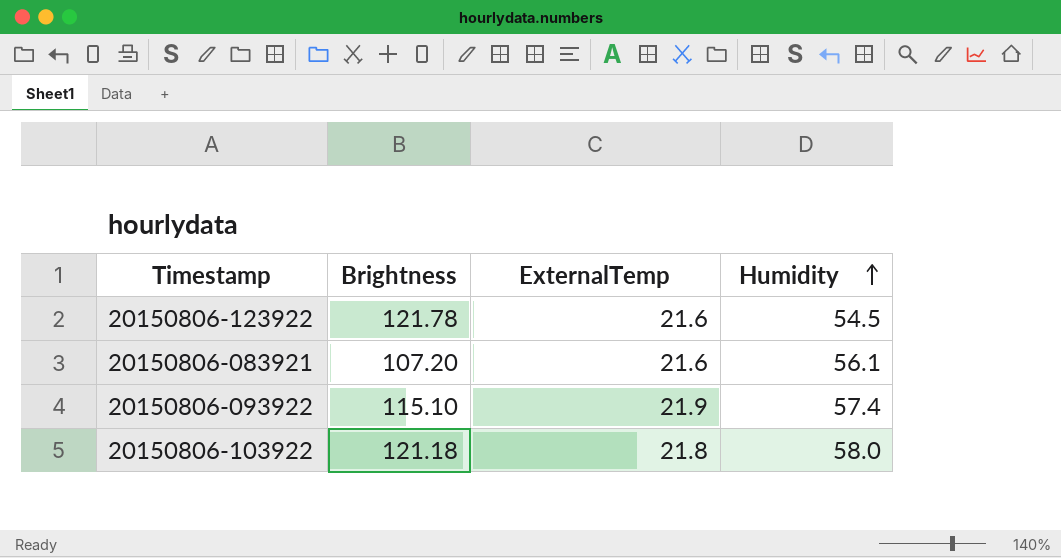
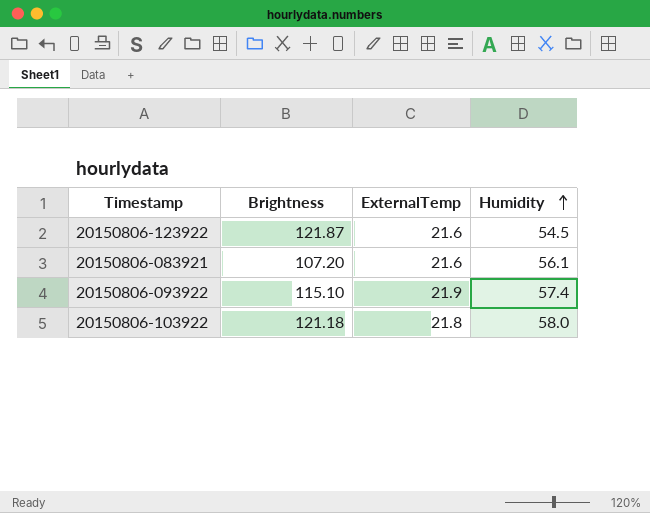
20150806-123922 | Brightness: 121.78 -> 121.87

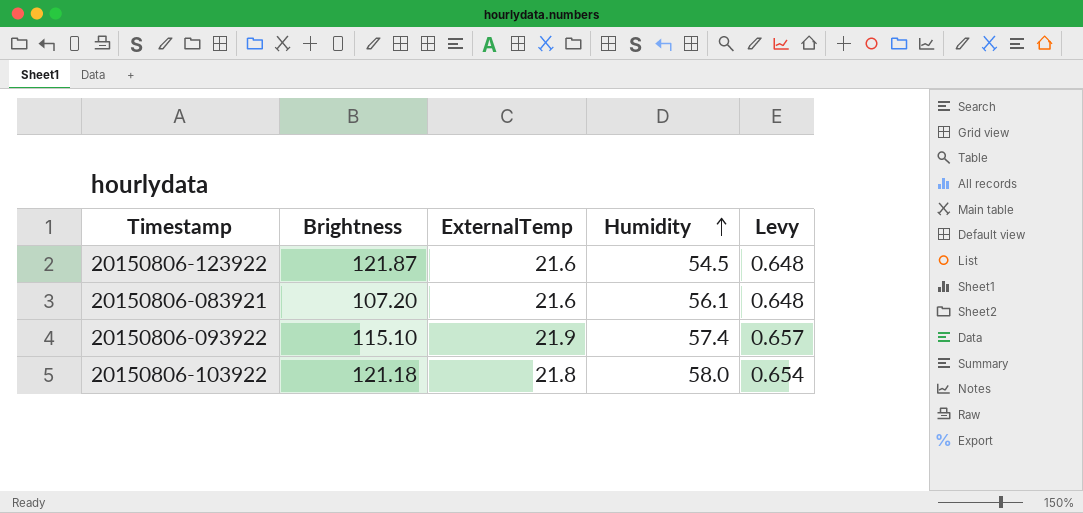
column Levy | formula: none -> [ExternalTemp] * 0.03

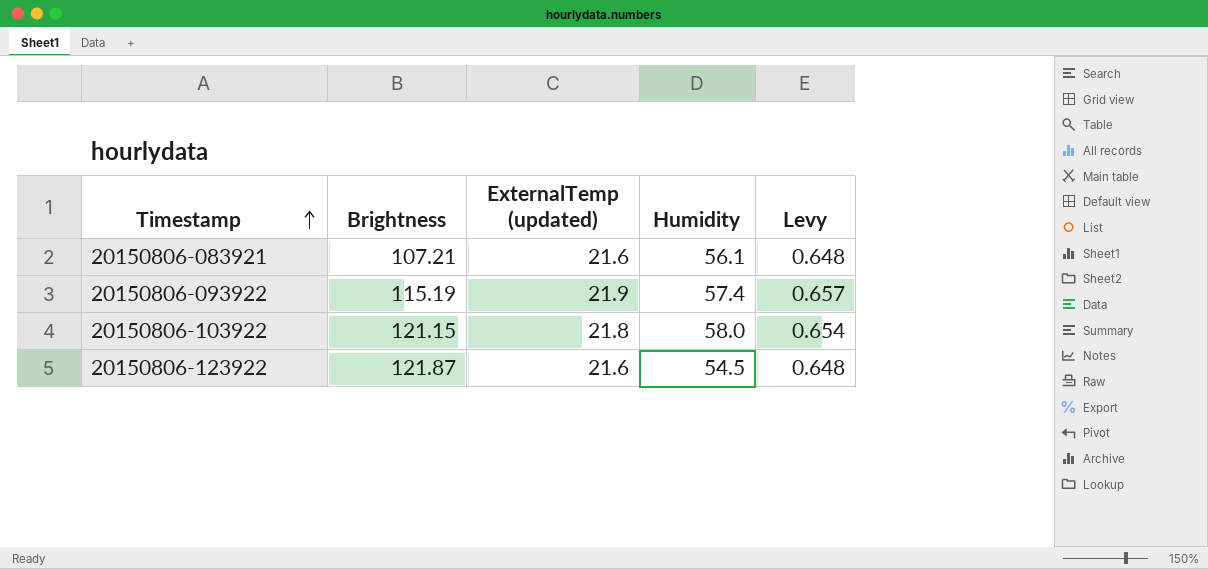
row order: Humidity ascending -> Timestamp ascending
column name: ExternalTemp -> ExternalTemp (updated)
20150806-083921 | Brightness: 107.20 -> 107.21
20150806-093922 | Brightness: 115.10 -> 115.19
20150806-103922 | Brightness: 121.18 -> 121.15

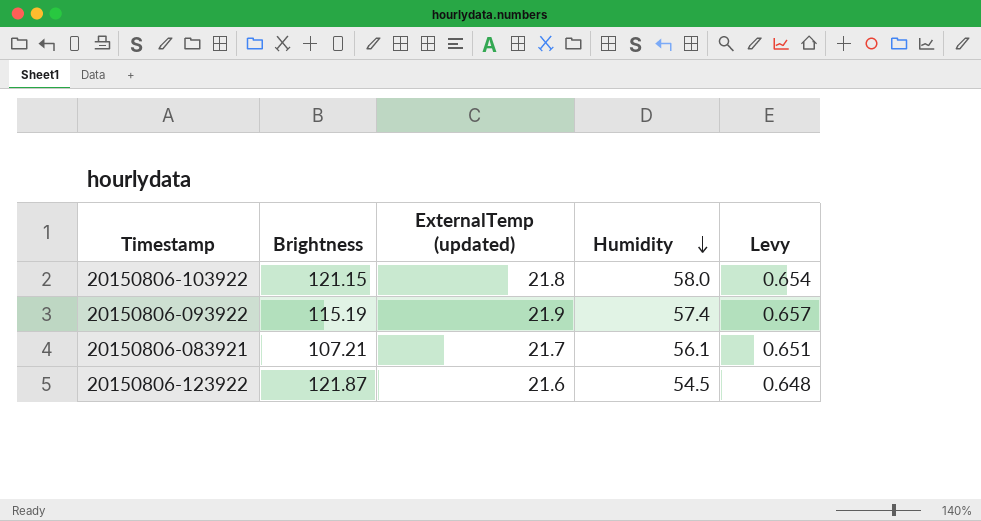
row order: Timestamp ascending -> Humidity descending
20150806-083921 | ExternalTemp (updated): 21.6 -> 21.7
20150806-083921 | Levy: 0.648 -> 0.651

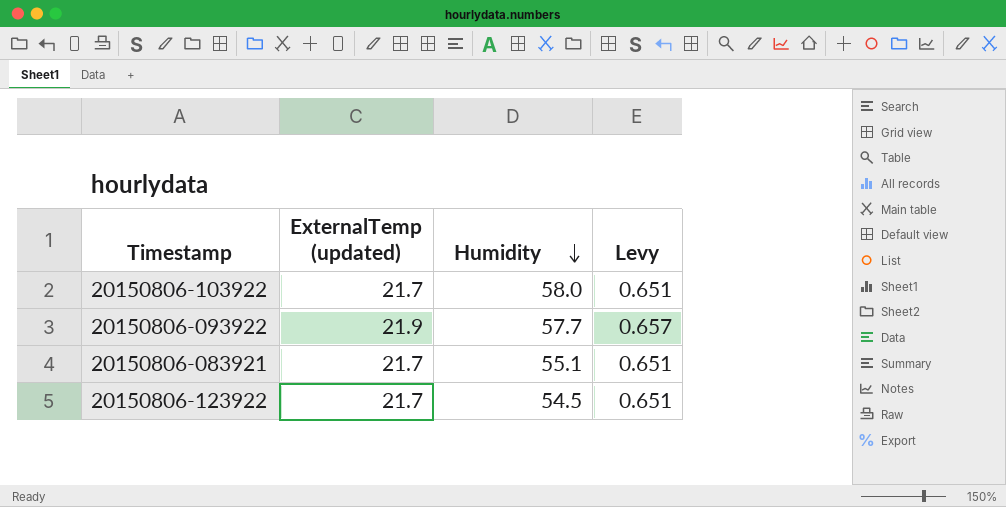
column Brightness | position: 2 -> none
20150806-103922 | ExternalTemp (updated): 21.8 -> 21.7
20150806-103922 | Levy: 0.654 -> 0.651
20150806-093922 | Humidity: 57.4 -> 57.7
20150806-083921 | Humidity: 56.1 -> 55.1
20150806-123922 | ExternalTemp (updated): 21.6 -> 21.7
20150806-123922 | Levy: 0.648 -> 0.651

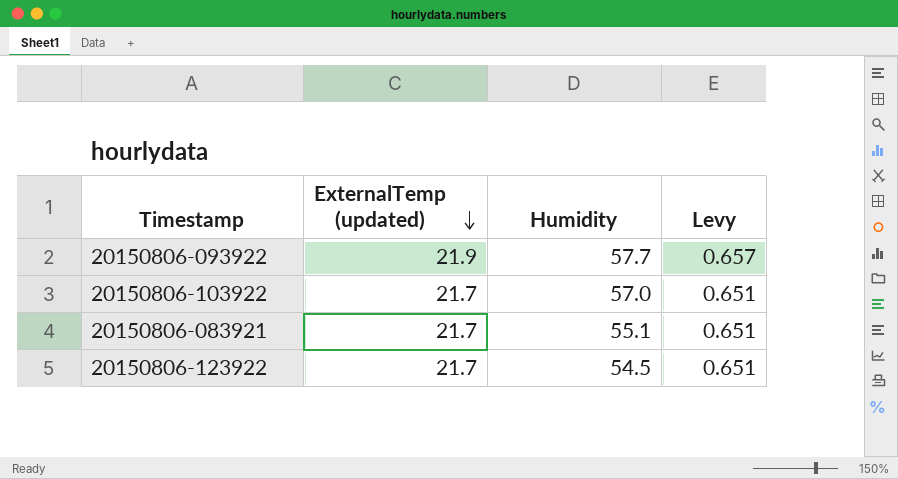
row order: Humidity descending -> ExternalTemp (updated) descending
20150806-103922 | Humidity: 58.0 -> 57.0

